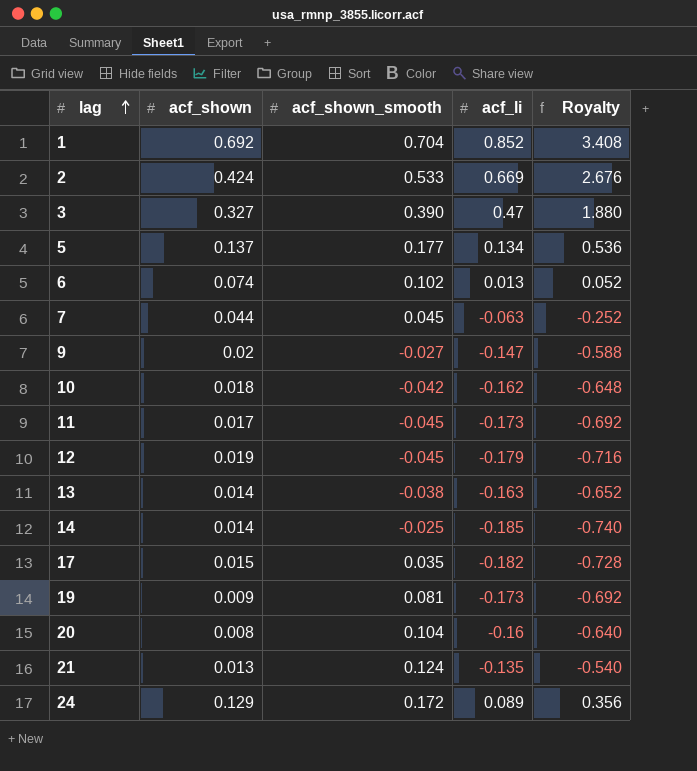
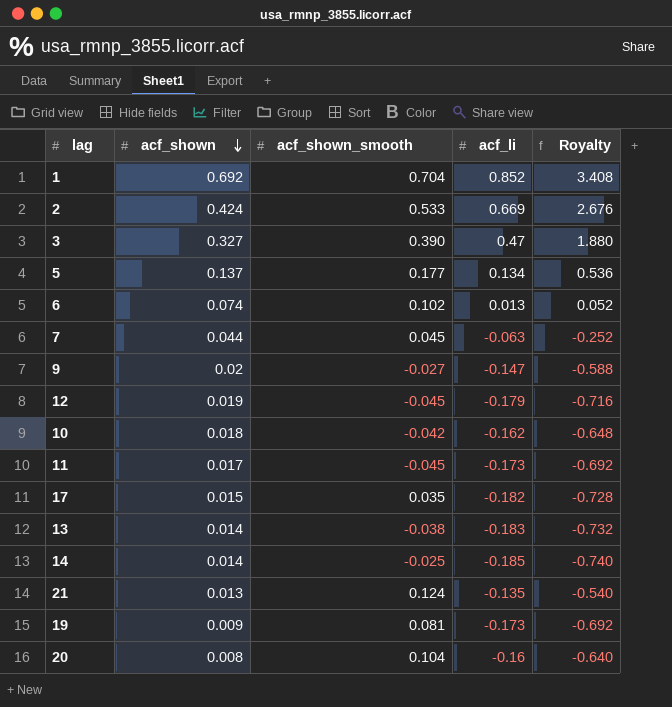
row order: lag ascending -> acf_shown descending
row 24: 0.129 | 0.172 | 0.089 | 0.356 -> none
13 | acf_li: -0.163 -> -0.183
13 | Royalty: -0.652 -> -0.732

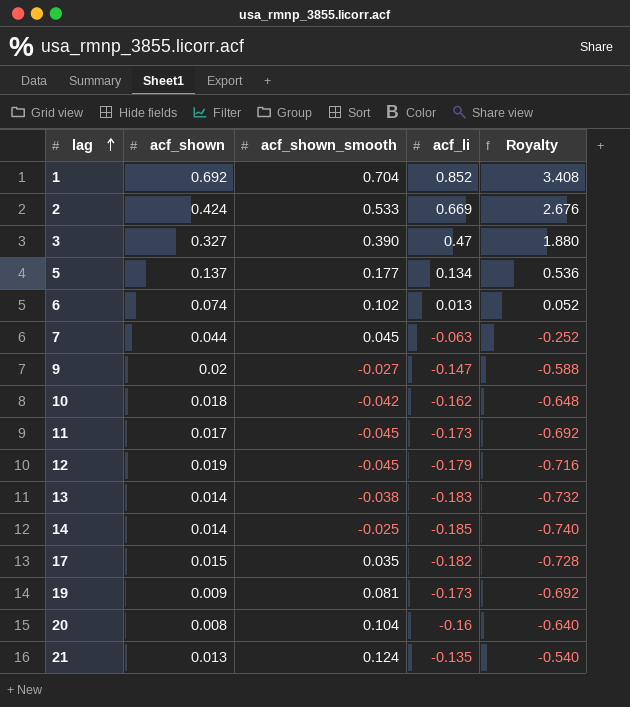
row order: acf_shown descending -> lag ascending

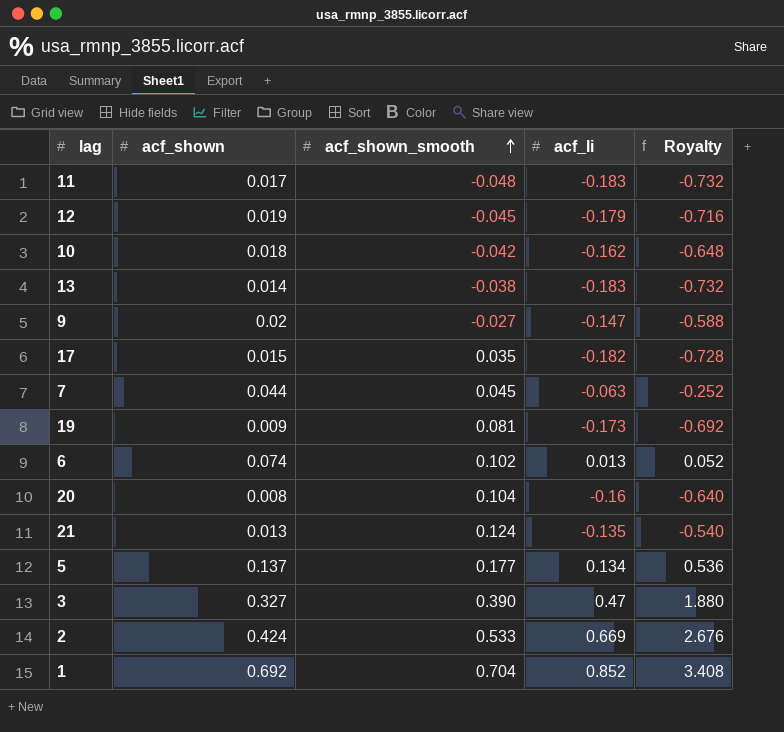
row order: lag ascending -> acf_shown_smooth ascending
row 14: 0.014 | -0.025 | -0.185 | -0.740 -> none
11 | acf_shown_smooth: -0.045 -> -0.048
11 | acf_li: -0.173 -> -0.183
11 | Royalty: -0.692 -> -0.732

